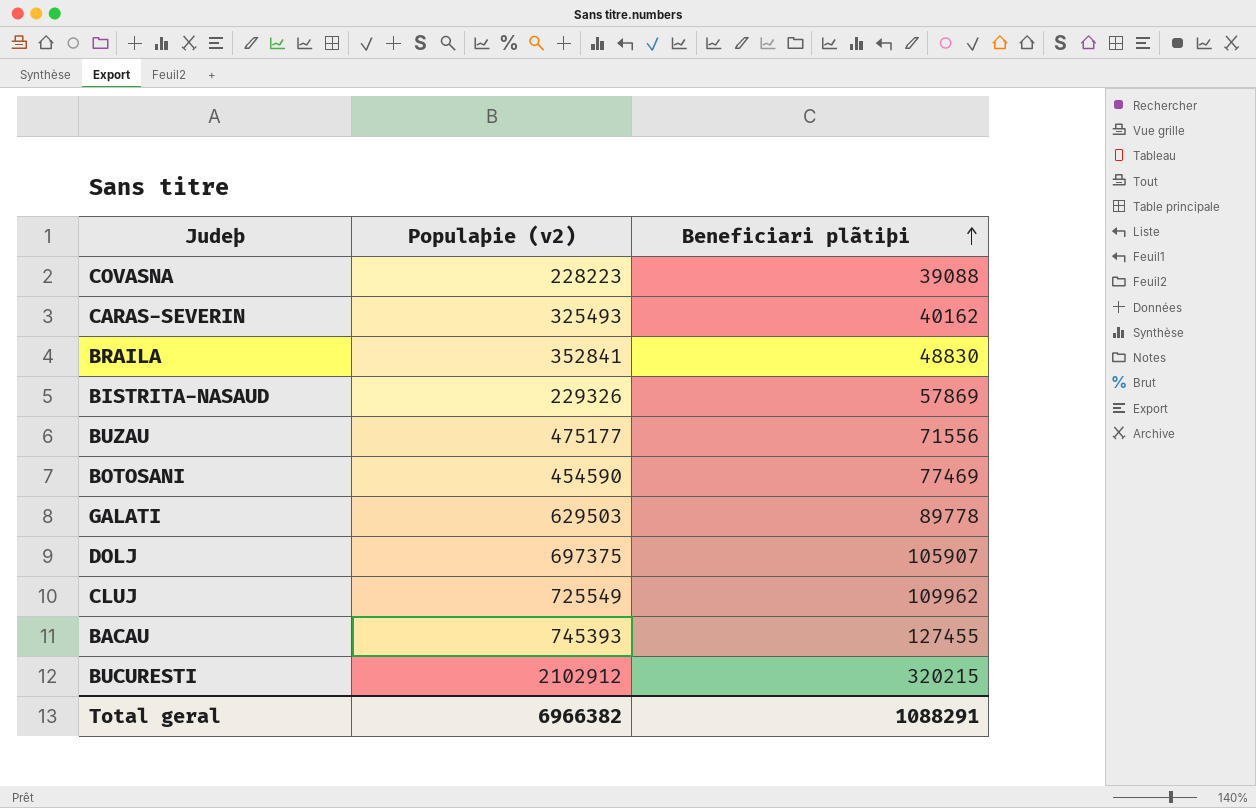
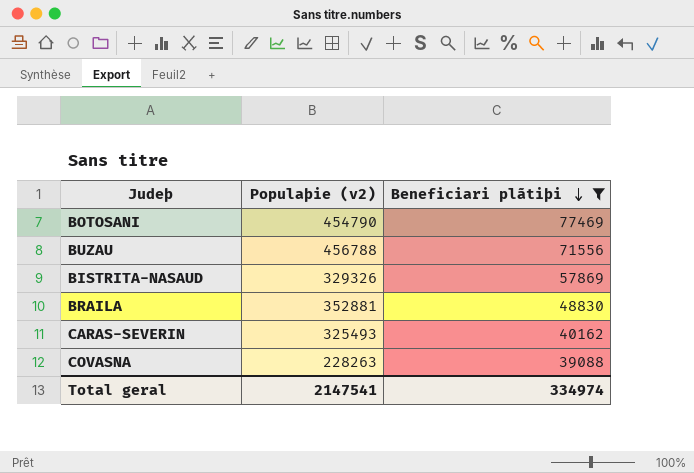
filter: none -> Beneficiari plãtiþi <= 77469
row order: Beneficiari plãtiþi ascending -> Beneficiari plãtiþi descending
BOTOSANI | Populaþie (v2): 454590 -> 454790
BUZAU | Populaþie (v2): 475177 -> 456788
BISTRITA-NASAUD | Populaþie (v2): 229326 -> 329326
BRAILA | Populaþie (v2): 352841 -> 352881
COVASNA | Populaþie (v2): 228223 -> 228263
Total geral | Populaþie (v2): 6966382 -> 2147541
Total geral | Beneficiari plãtiþi: 1088291 -> 334974

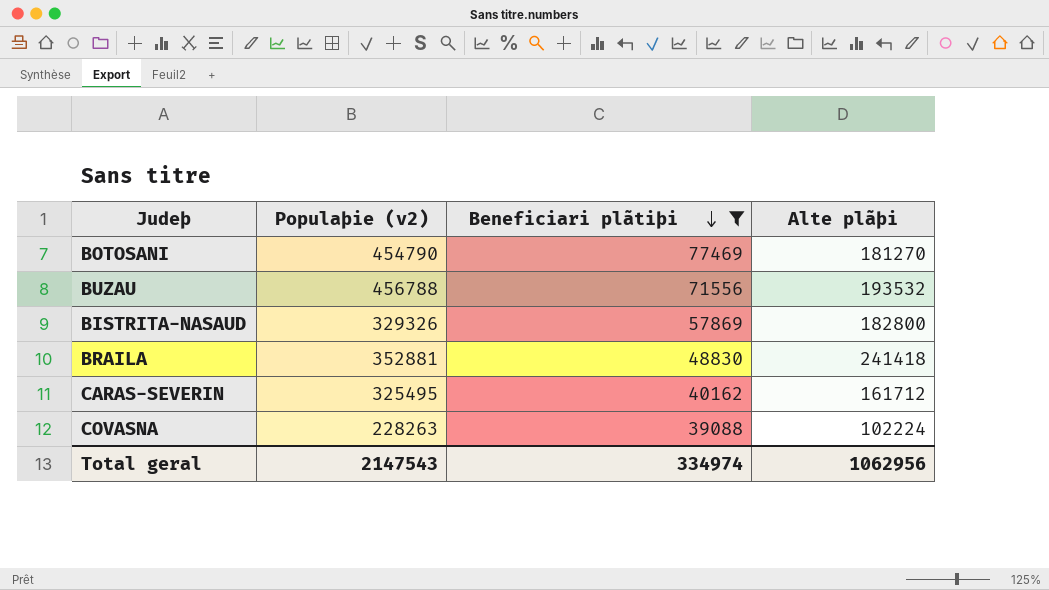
column Alte plãþi | position: none -> 4
CARAS-SEVERIN | Populaþie (v2): 325493 -> 325495
Total geral | Populaþie (v2): 2147541 -> 2147543

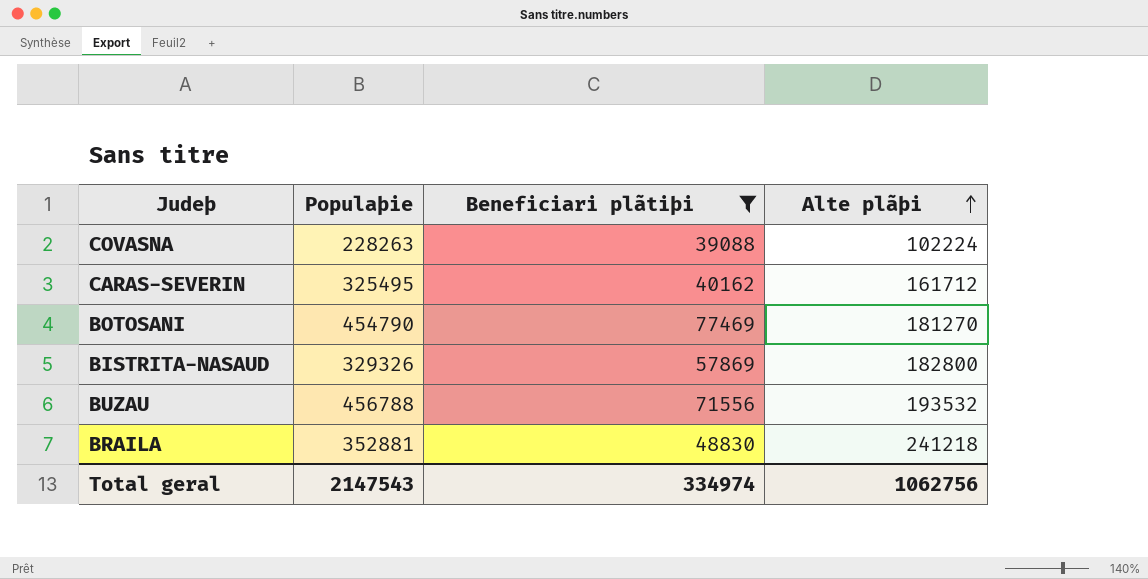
row order: Beneficiari plãtiþi descending -> Alte plãþi ascending
column name: Populaþie (v2) -> Populaþie
BRAILA | Alte plãþi: 241418 -> 241218
Total geral | Alte plãþi: 1062956 -> 1062756

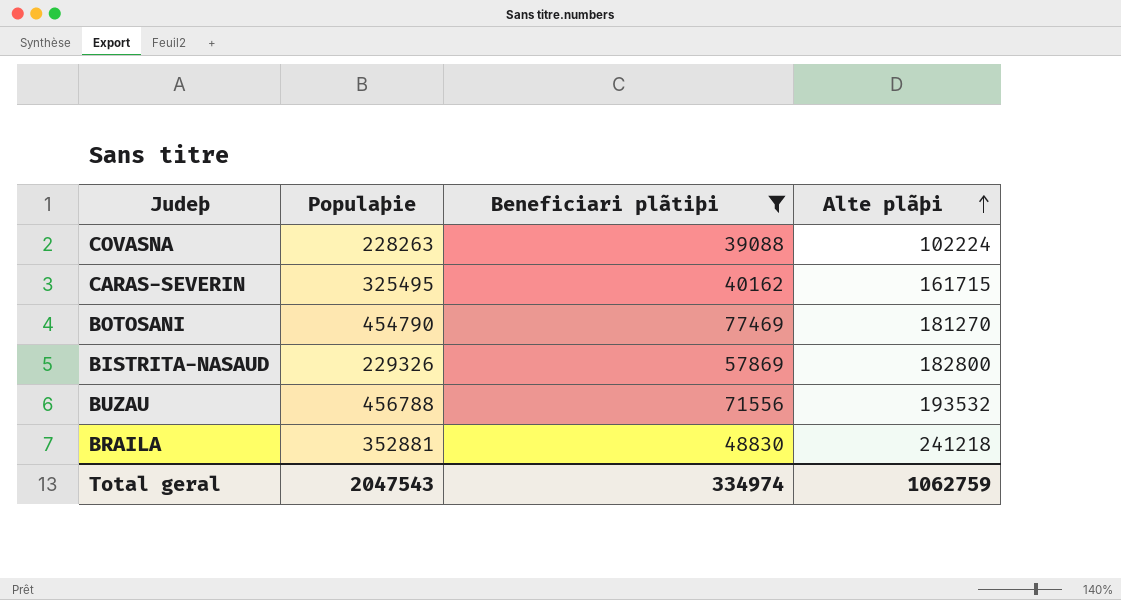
CARAS-SEVERIN | Alte plãþi: 161712 -> 161715
BISTRITA-NASAUD | Populaþie: 329326 -> 229326
Total geral | Populaþie: 2147543 -> 2047543
Total geral | Alte plãþi: 1062756 -> 1062759

